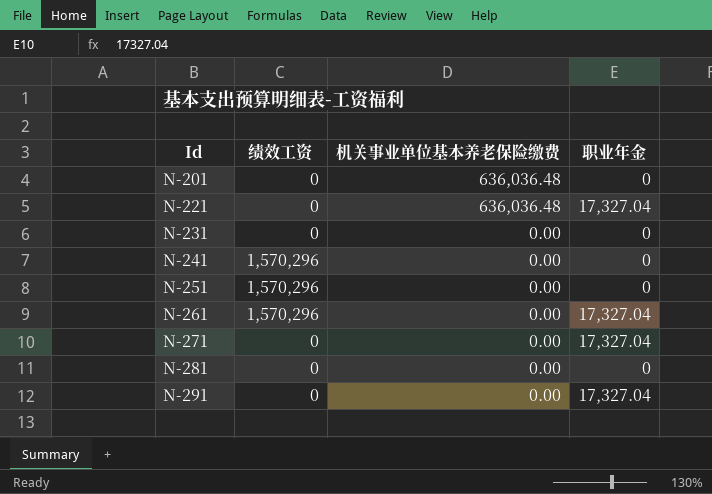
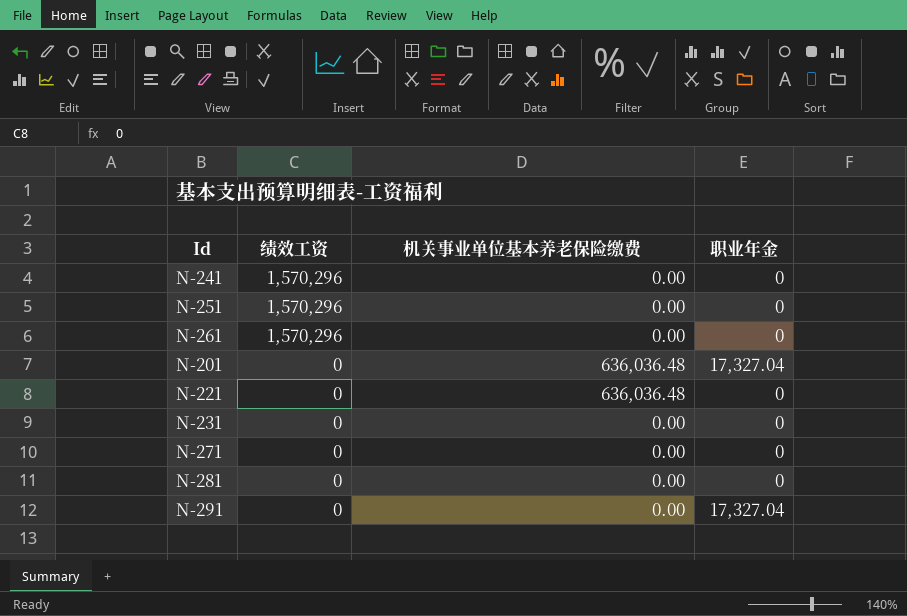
row order: Id ascending -> 绩效工资 descending
N-261 | 职业年金: 17,327.04 -> 0
N-201 | 职业年金: 0 -> 17,327.04
N-221 | 职业年金: 17,327.04 -> 0
N-271 | 职业年金: 17,327.04 -> 0

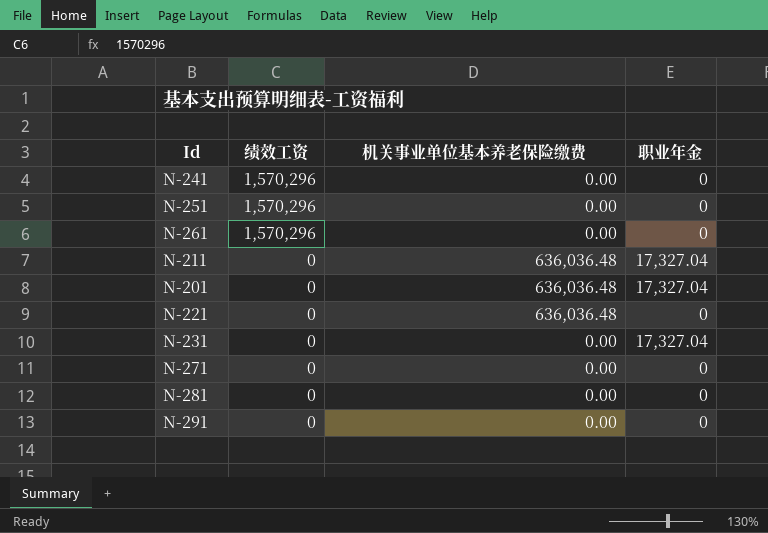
row N-211: none -> 0 | 636,036.48 | 17,327.04
N-231 | 职业年金: 0 -> 17,327.04
N-291 | 职业年金: 17,327.04 -> 0

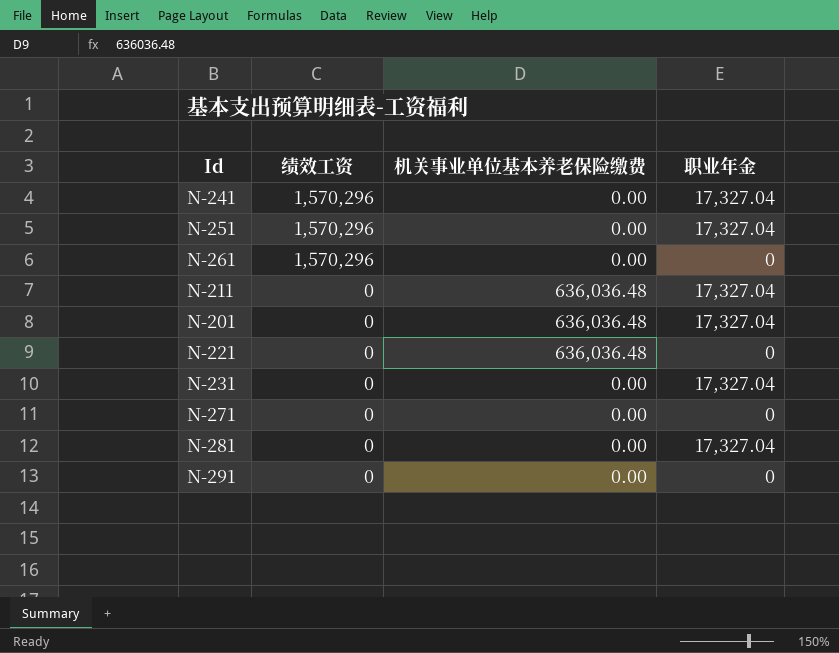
N-241 | 职业年金: 0 -> 17,327.04
N-251 | 职业年金: 0 -> 17,327.04
N-281 | 职业年金: 0 -> 17,327.04

